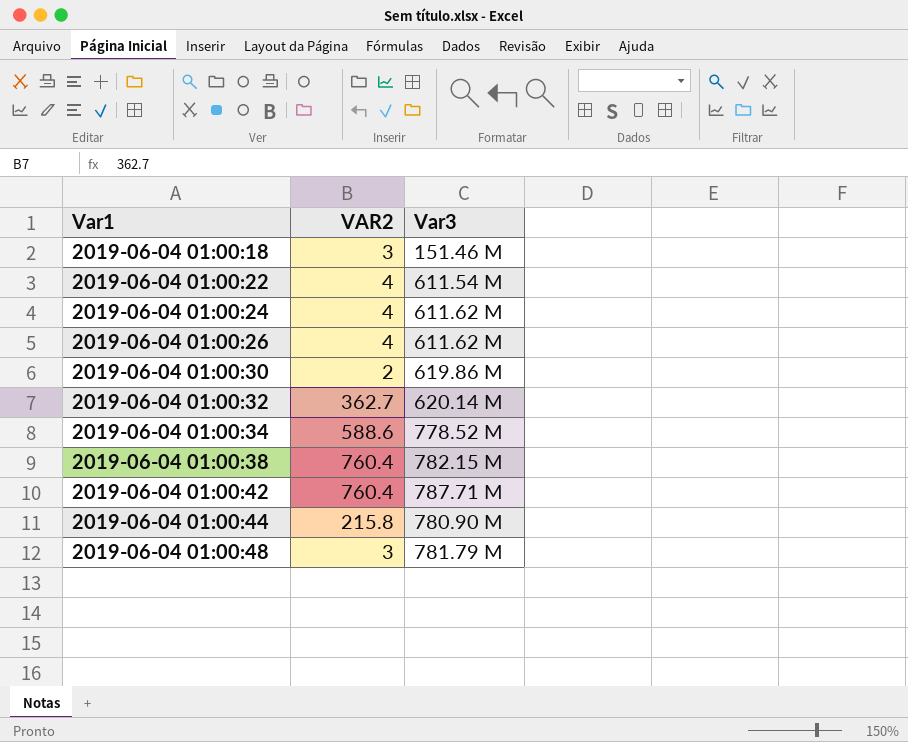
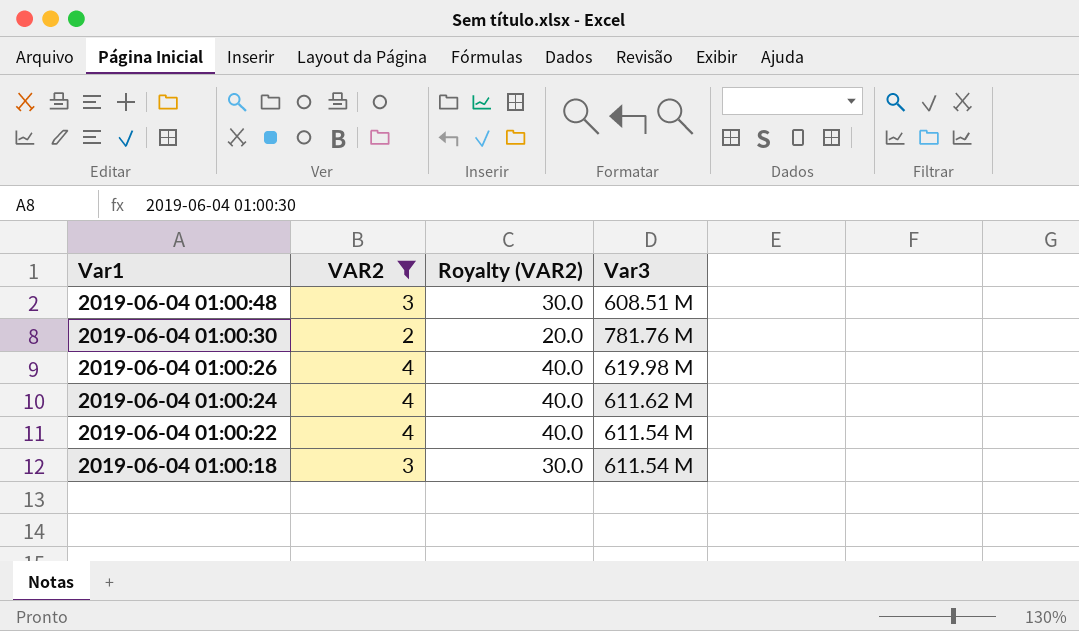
filter: none -> VAR2 <= 4
row order: Var1 ascending -> Var1 descending
column Royalty (VAR2) | formula: none -> [VAR2] * 10
2019-06-04 01:00:48 | Var3: 781.79 M -> 608.51 M
2019-06-04 01:00:30 | Var3: 619.86 M -> 781.76 M
2019-06-04 01:00:26 | Var3: 611.62 M -> 619.98 M
2019-06-04 01:00:18 | Var3: 151.46 M -> 611.54 M

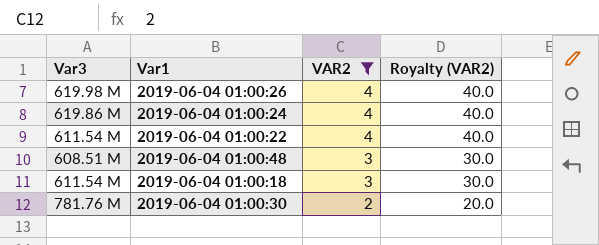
row order: Var1 descending -> VAR2 descending
column Var3 | position: 4 -> 1
2019-06-04 01:00:24 | Var3: 611.62 M -> 619.86 M

